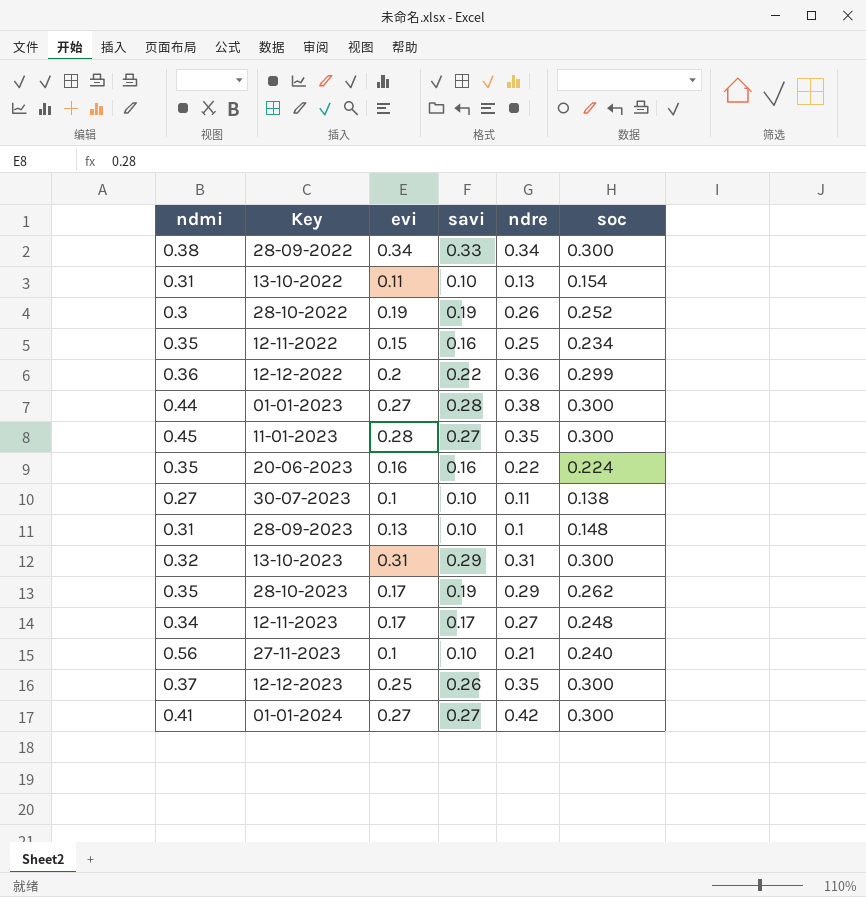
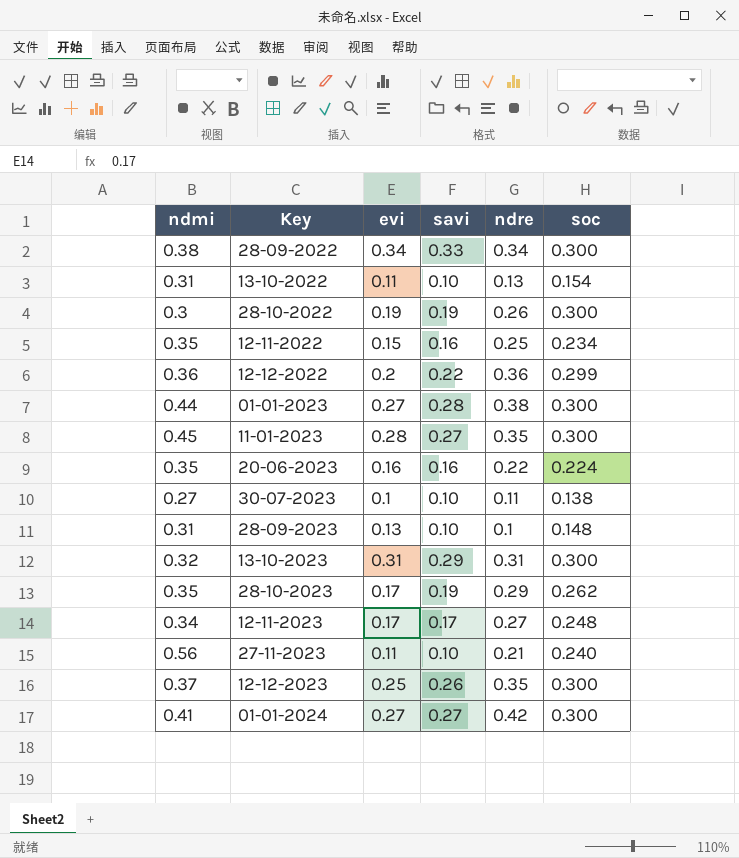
28-10-2022 | soc: 0.252 -> 0.300
27-11-2023 | evi: 0.1 -> 0.11

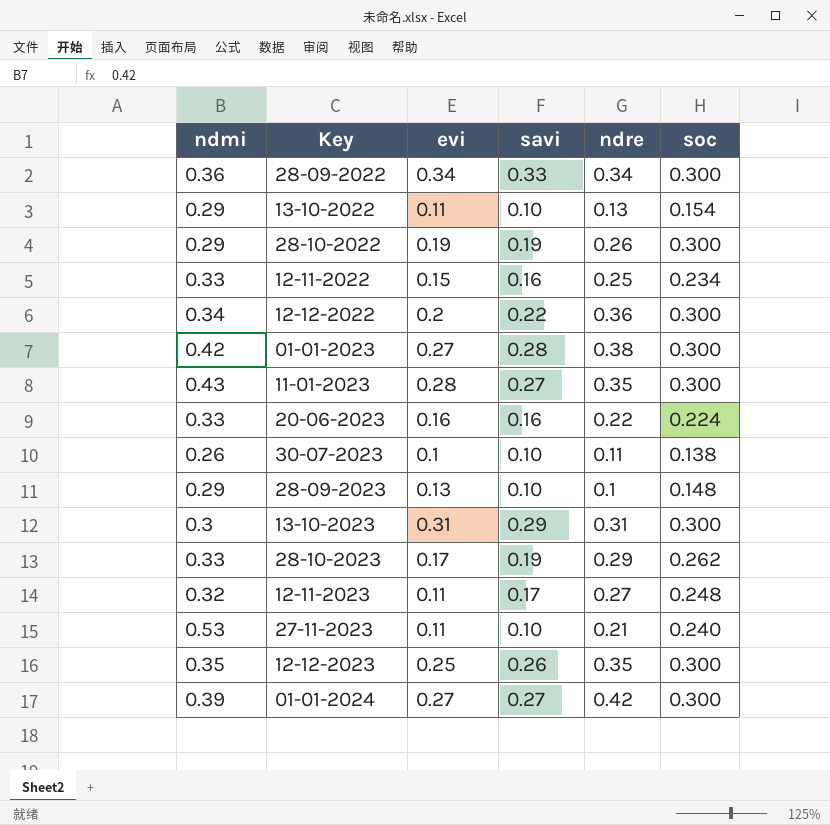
28-09-2022 | ndmi: 0.38 -> 0.36
13-10-2022 | ndmi: 0.31 -> 0.29
28-10-2022 | ndmi: 0.3 -> 0.29
12-11-2022 | ndmi: 0.35 -> 0.33
12-12-2022 | ndmi: 0.36 -> 0.34
12-12-2022 | soc: 0.299 -> 0.300
01-01-2023 | ndmi: 0.44 -> 0.42
11-01-2023 | ndmi: 0.45 -> 0.43
20-06-2023 | ndmi: 0.35 -> 0.33
30-07-2023 | ndmi: 0.27 -> 0.26
28-09-2023 | ndmi: 0.31 -> 0.29
13-10-2023 | ndmi: 0.32 -> 0.3
28-10-2023 | ndmi: 0.35 -> 0.33
12-11-2023 | ndmi: 0.34 -> 0.32
12-11-2023 | evi: 0.17 -> 0.11
27-11-2023 | ndmi: 0.56 -> 0.53
12-12-2023 | ndmi: 0.37 -> 0.35
01-01-2024 | ndmi: 0.41 -> 0.39

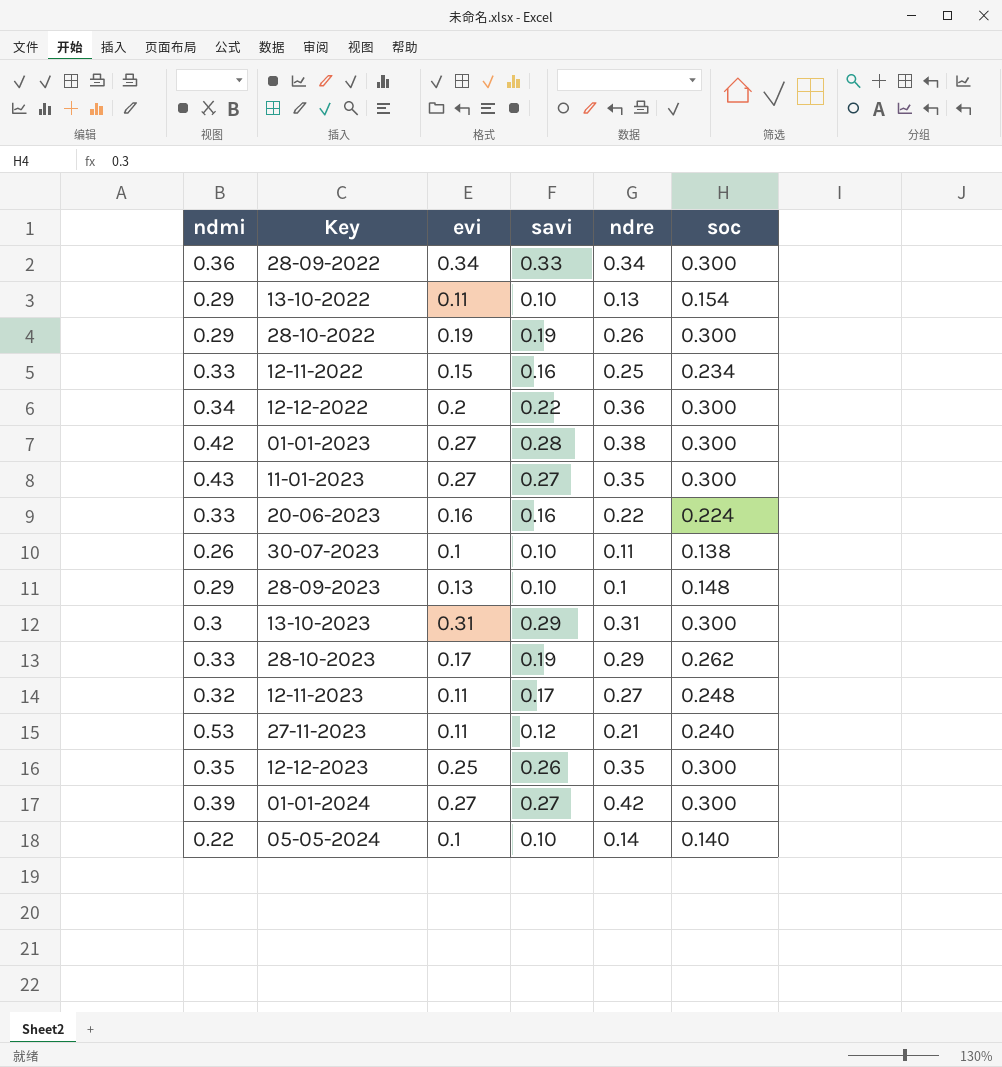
11-01-2023 | evi: 0.28 -> 0.27
27-11-2023 | savi: 0.10 -> 0.12
row 05-05-2024: none -> 0.22 | 0.1 | 0.10 | 0.14 | 0.140

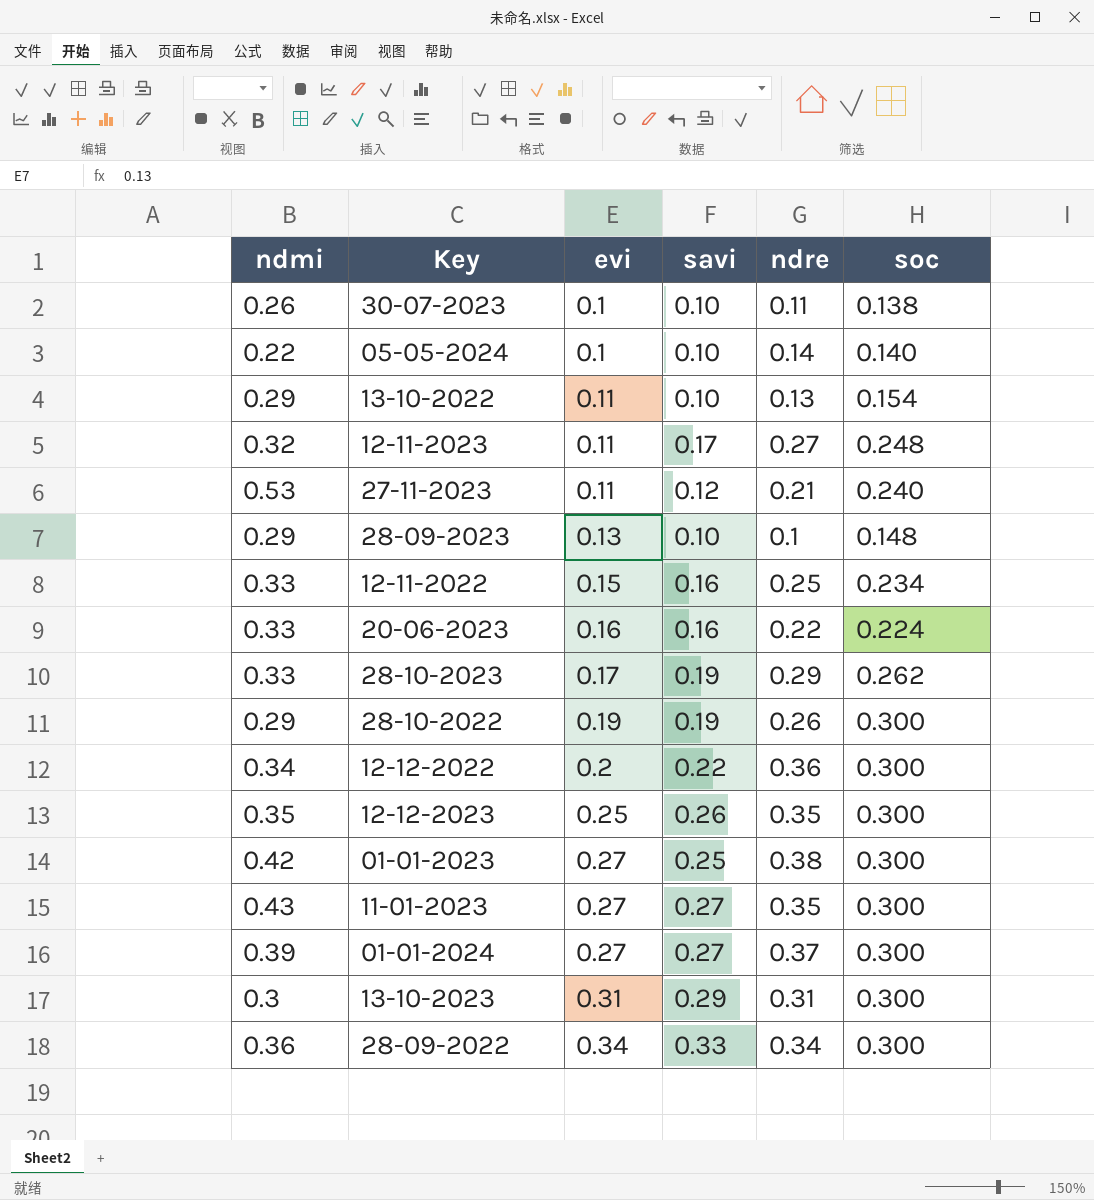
row order: Key ascending -> evi ascending
01-01-2023 | savi: 0.28 -> 0.25
01-01-2024 | ndre: 0.42 -> 0.37

